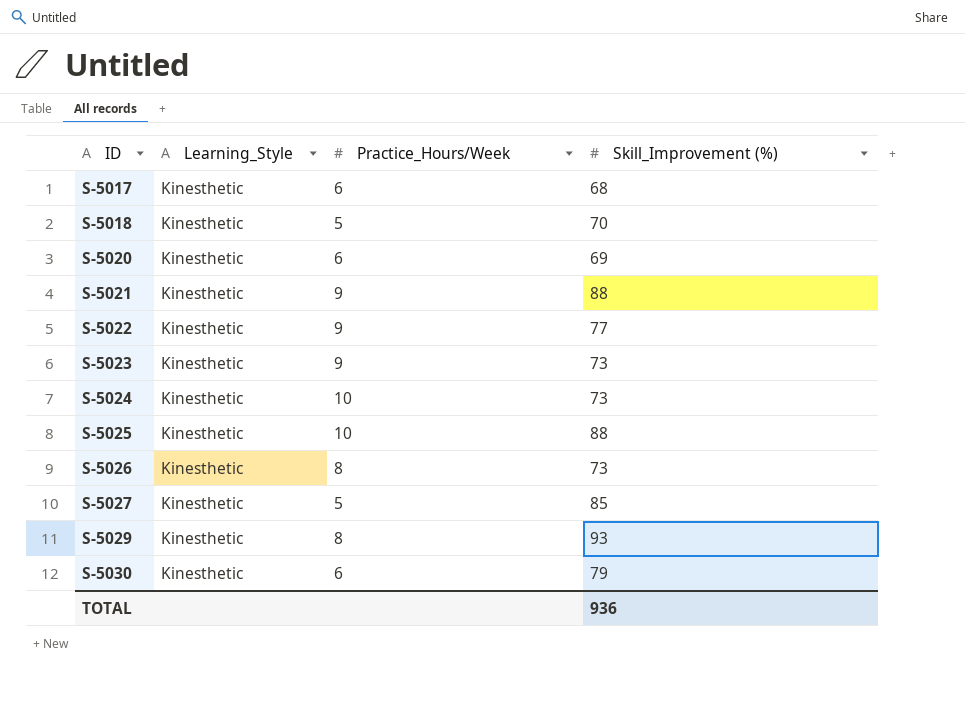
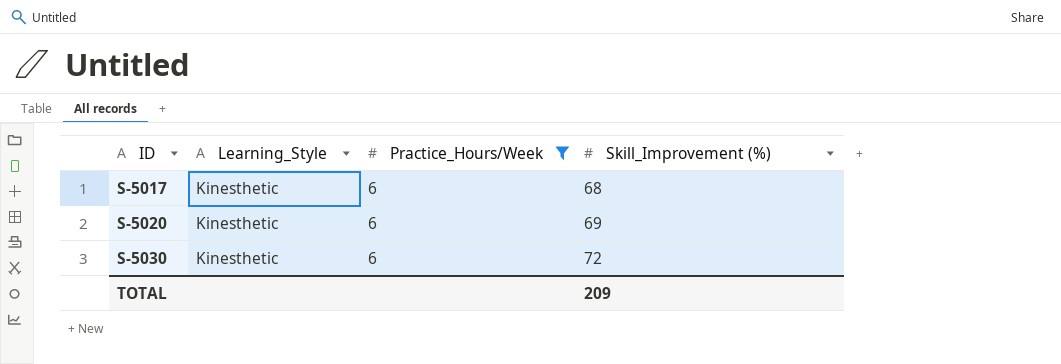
filter: none -> Practice_Hours/Week = 6
S-5030 | Skill_Improvement (%): 79 -> 72
TOTAL | Skill_Improvement (%): 936 -> 209

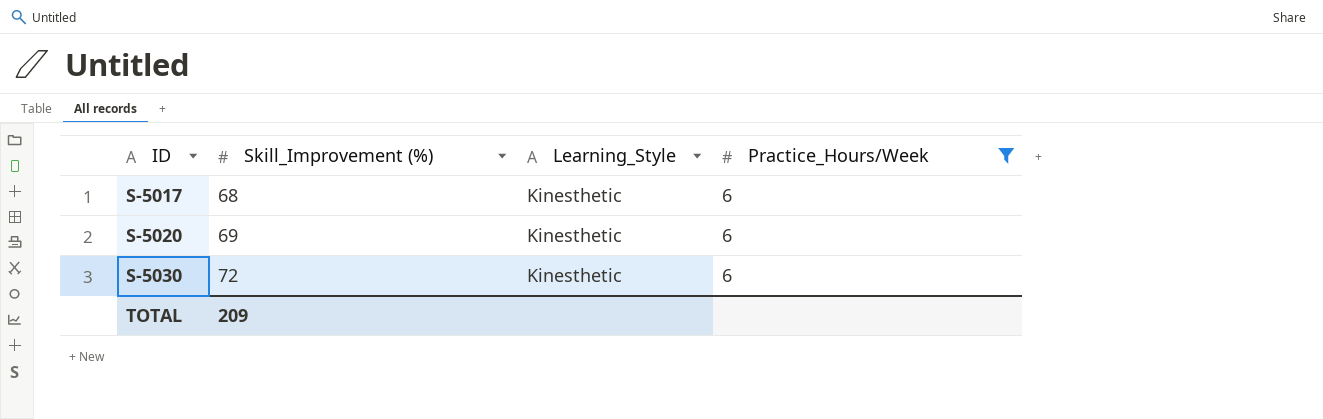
column Skill_Improvement (%) | position: 4 -> 2

